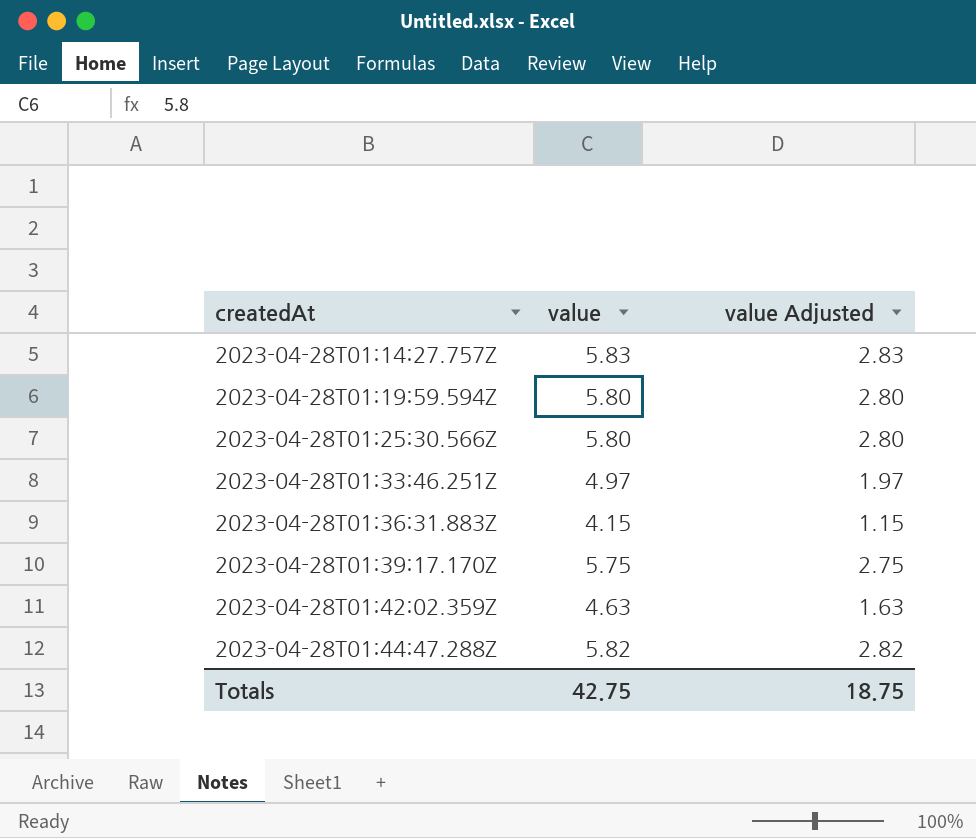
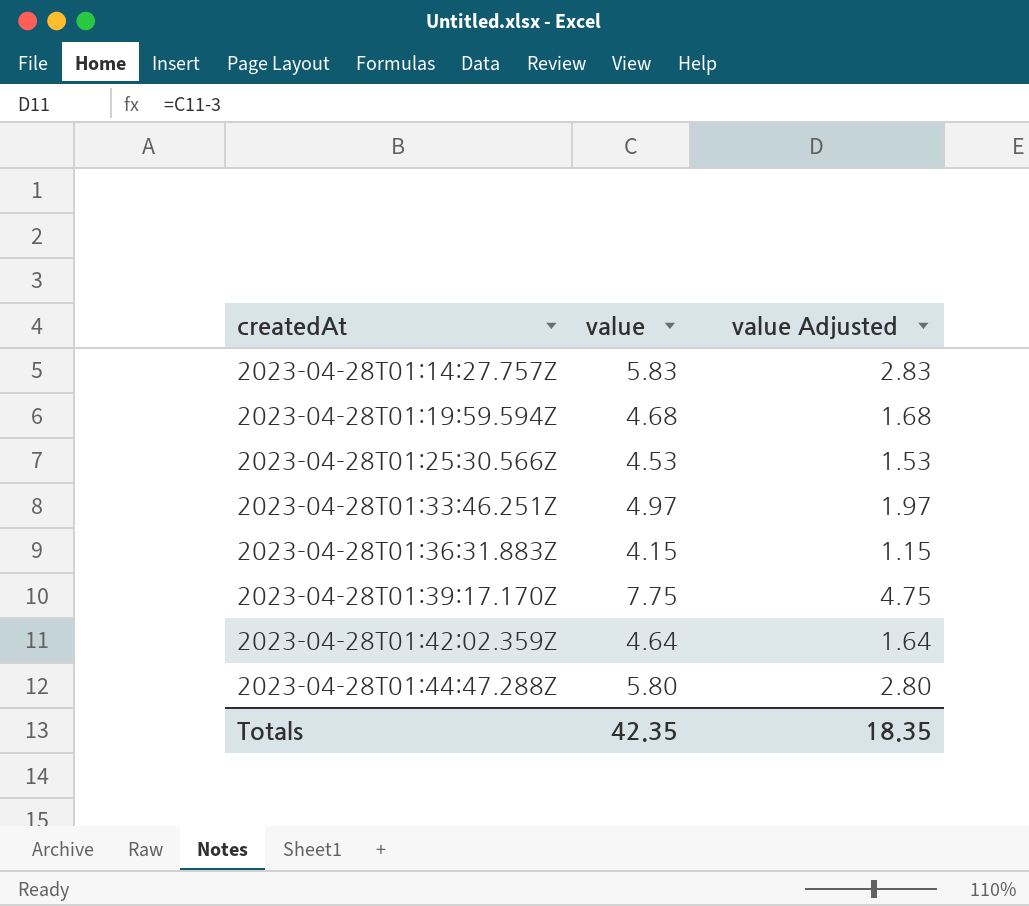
2023-04-28T01:19:59.594Z | value: 5.80 -> 4.68
2023-04-28T01:19:59.594Z | value Adjusted: 2.80 -> 1.68
2023-04-28T01:25:30.566Z | value: 5.80 -> 4.53
2023-04-28T01:25:30.566Z | value Adjusted: 2.80 -> 1.53
2023-04-28T01:39:17.170Z | value: 5.75 -> 7.75
2023-04-28T01:39:17.170Z | value Adjusted: 2.75 -> 4.75
2023-04-28T01:42:02.359Z | value: 4.63 -> 4.64
2023-04-28T01:42:02.359Z | value Adjusted: 1.63 -> 1.64
2023-04-28T01:44:47.288Z | value: 5.82 -> 5.80
2023-04-28T01:44:47.288Z | value Adjusted: 2.82 -> 2.80
Totals | value: 42.75 -> 42.35
Totals | value Adjusted: 18.75 -> 18.35

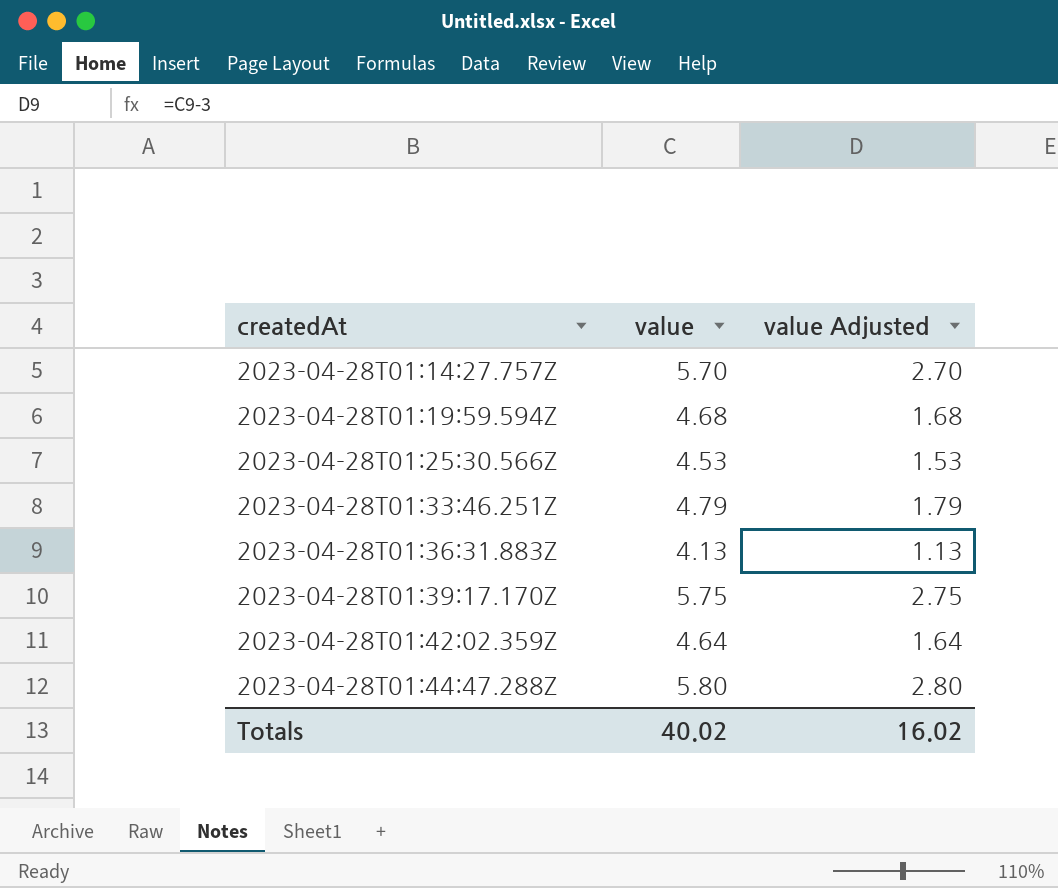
2023-04-28T01:14:27.757Z | value: 5.83 -> 5.70
2023-04-28T01:14:27.757Z | value Adjusted: 2.83 -> 2.70
2023-04-28T01:33:46.251Z | value: 4.97 -> 4.79
2023-04-28T01:33:46.251Z | value Adjusted: 1.97 -> 1.79
2023-04-28T01:36:31.883Z | value: 4.15 -> 4.13
2023-04-28T01:36:31.883Z | value Adjusted: 1.15 -> 1.13
2023-04-28T01:39:17.170Z | value: 7.75 -> 5.75
2023-04-28T01:39:17.170Z | value Adjusted: 4.75 -> 2.75
Totals | value: 42.35 -> 40.02
Totals | value Adjusted: 18.35 -> 16.02

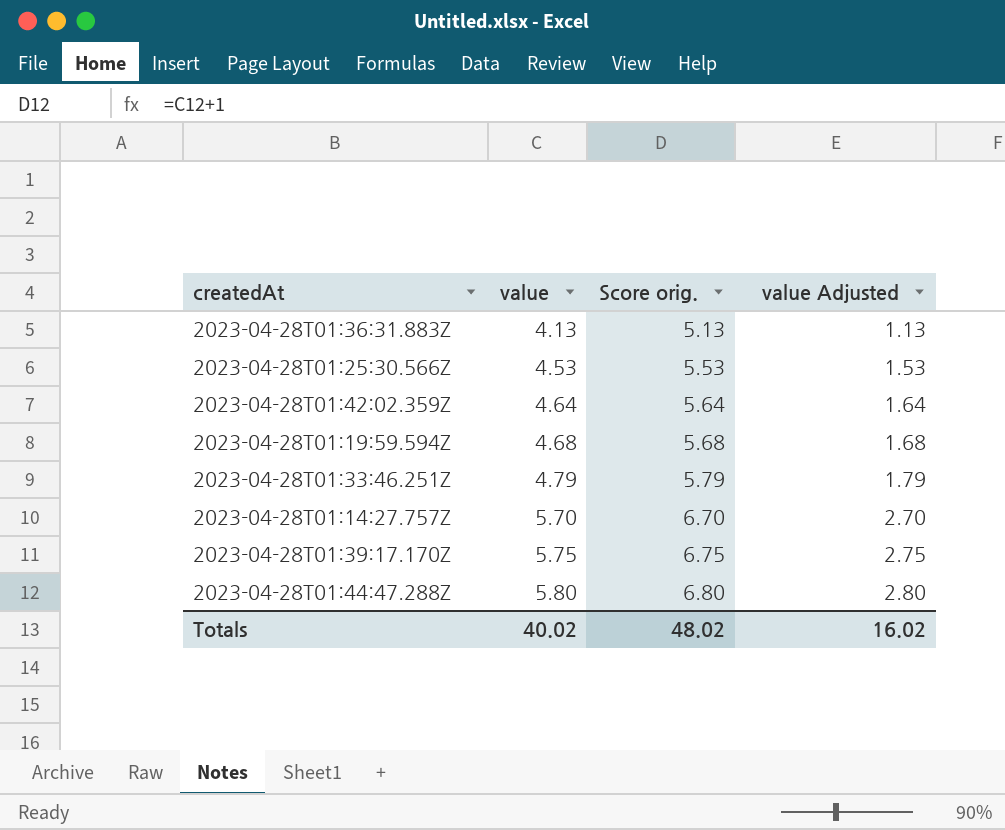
row order: createdAt ascending -> value ascending
column Score orig. | formula: none -> [value] + 1

